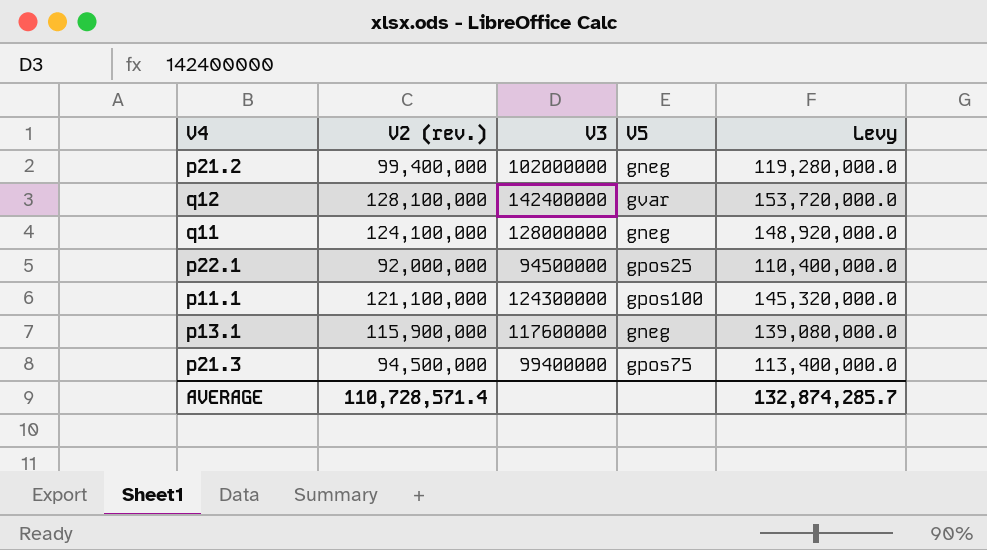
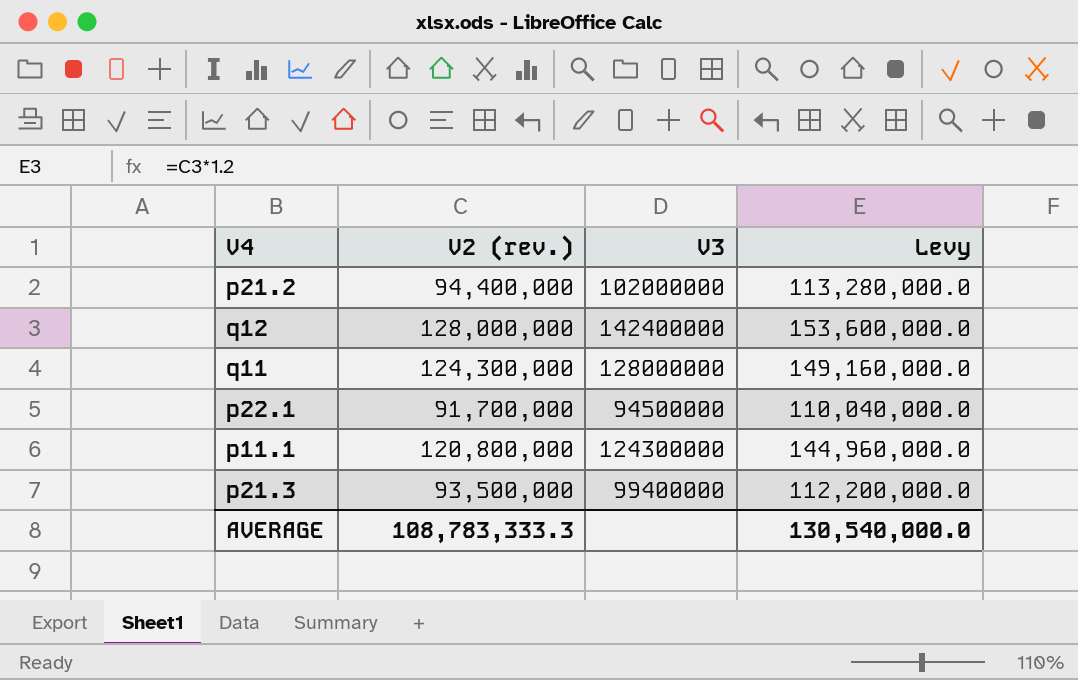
column V5 | position: 4 -> none
row p13.1: 115,900,000 | 117600000 | gneg | 139,080,000.0 -> none
p21.2 | V2 (rev.): 99,400,000 -> 94,400,000
p21.2 | Levy: 119,280,000.0 -> 113,280,000.0
q12 | V2 (rev.): 128,100,000 -> 128,000,000
q12 | Levy: 153,720,000.0 -> 153,600,000.0
q11 | V2 (rev.): 124,100,000 -> 124,300,000
q11 | Levy: 148,920,000.0 -> 149,160,000.0
p22.1 | V2 (rev.): 92,000,000 -> 91,700,000
p22.1 | Levy: 110,400,000.0 -> 110,040,000.0
p11.1 | V2 (rev.): 121,100,000 -> 120,800,000
p11.1 | Levy: 145,320,000.0 -> 144,960,000.0
p21.3 | V2 (rev.): 94,500,000 -> 93,500,000
p21.3 | Levy: 113,400,000.0 -> 112,200,000.0
AVERAGE | V2 (rev.): 110,728,571.4 -> 108,783,333.3
AVERAGE | Levy: 132,874,285.7 -> 130,540,000.0

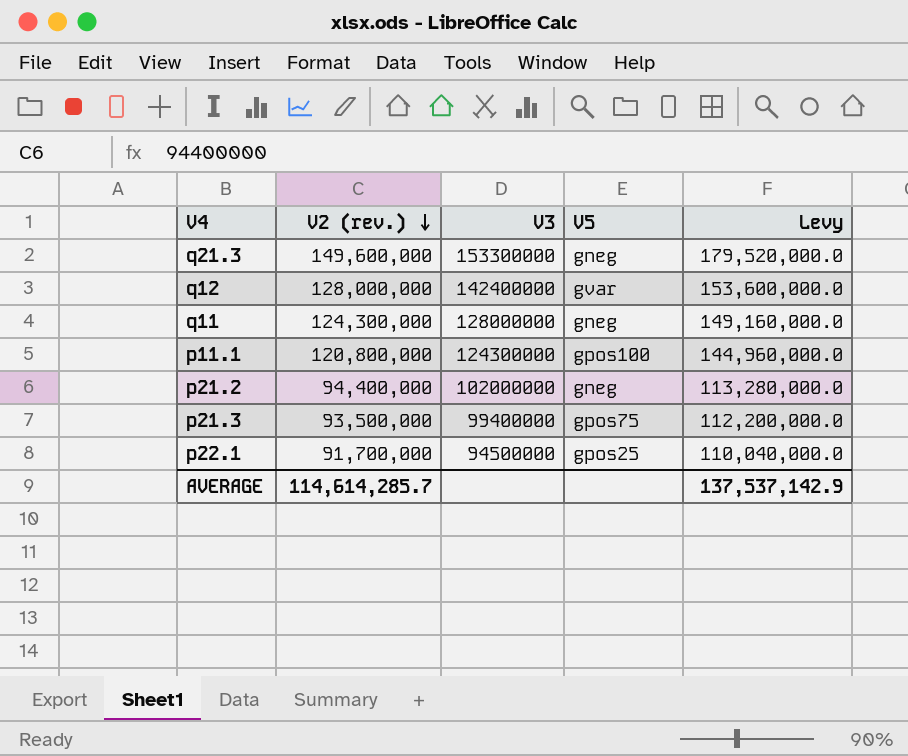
row order: none -> V2 (rev.) descending
column V5 | position: none -> 4
row q21.3: none -> 149,600,000 | 153300000 | gneg | 179,520,000.0
AVERAGE | V2 (rev.): 108,783,333.3 -> 114,614,285.7
AVERAGE | Levy: 130,540,000.0 -> 137,537,142.9

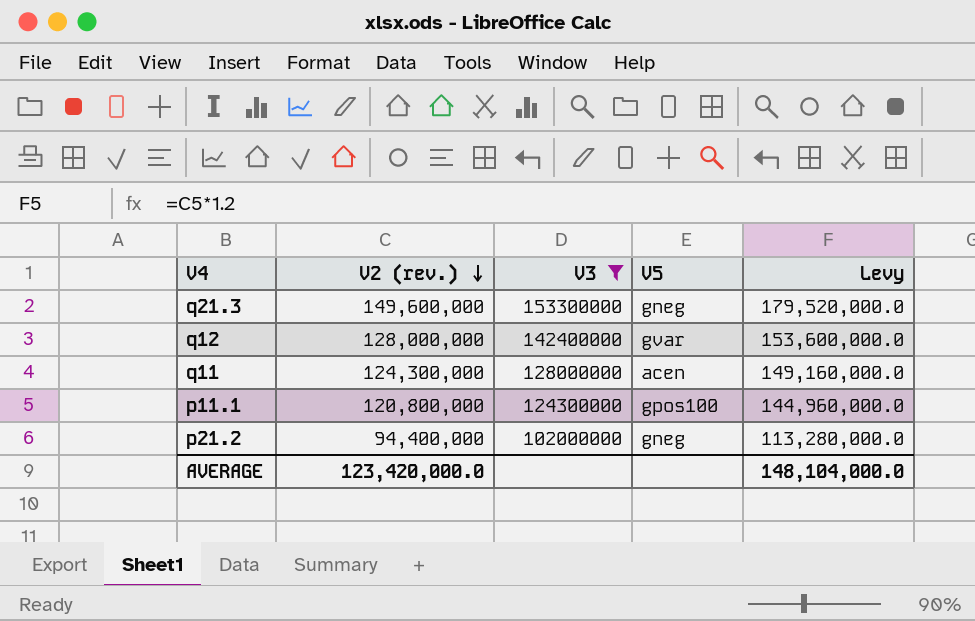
filter: none -> V3 >= 102000000
q11 | V5: gneg -> acen
AVERAGE | V2 (rev.): 114,614,285.7 -> 123,420,000.0
AVERAGE | Levy: 137,537,142.9 -> 148,104,000.0

